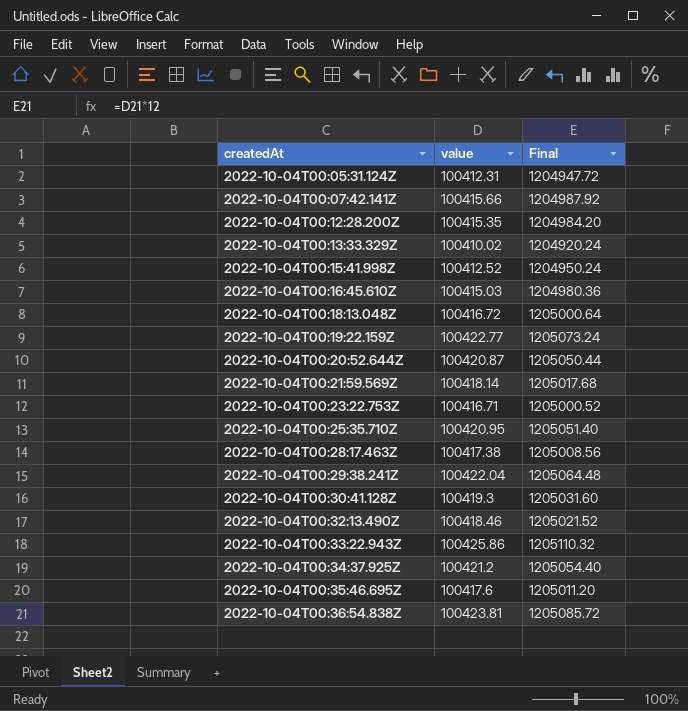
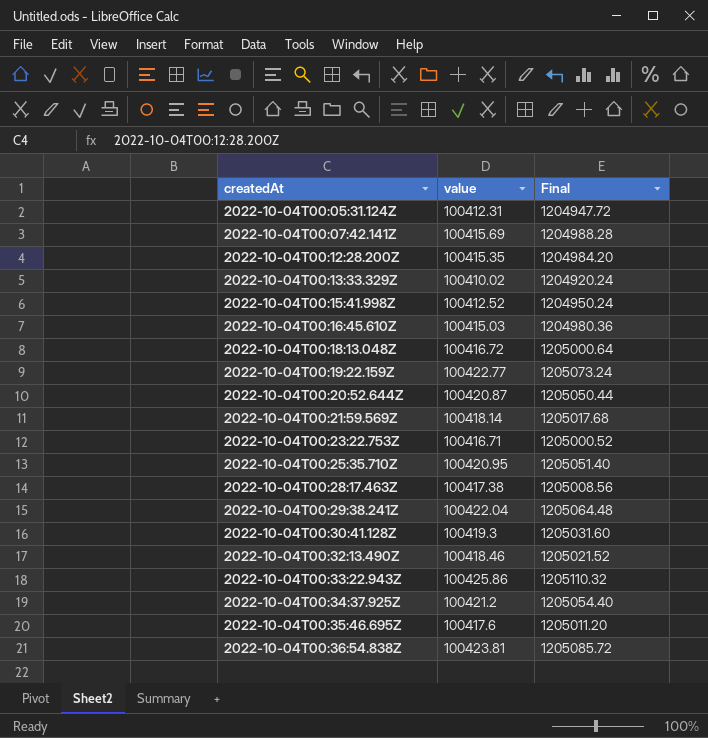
2022-10-04T00:07:42.141Z | value: 100415.66 -> 100415.69
2022-10-04T00:07:42.141Z | Final: 1204987.92 -> 1204988.28

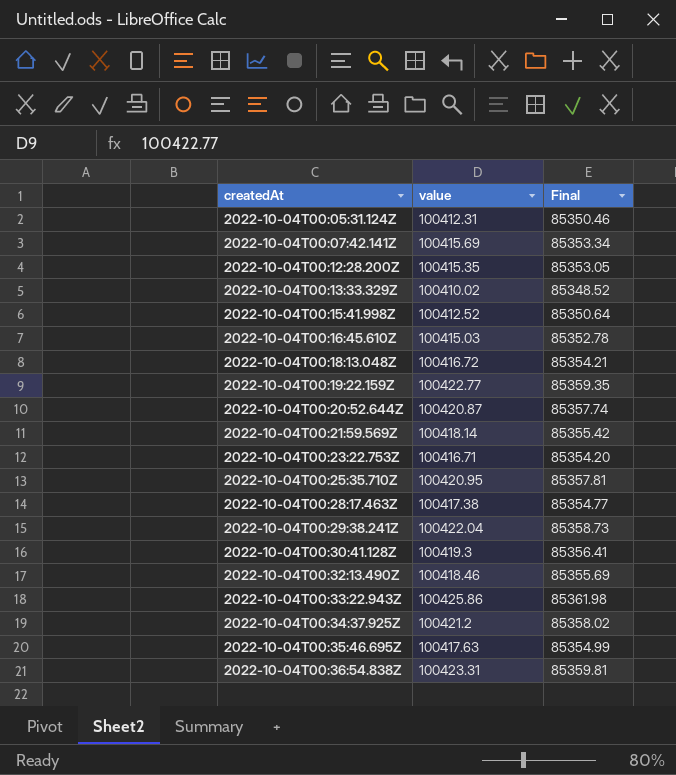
column Final | formula: [value] * 12 -> [value] * 0.85
2022-10-04T00:35:46.695Z | value: 100417.6 -> 100417.63
2022-10-04T00:36:54.838Z | value: 100423.81 -> 100423.31

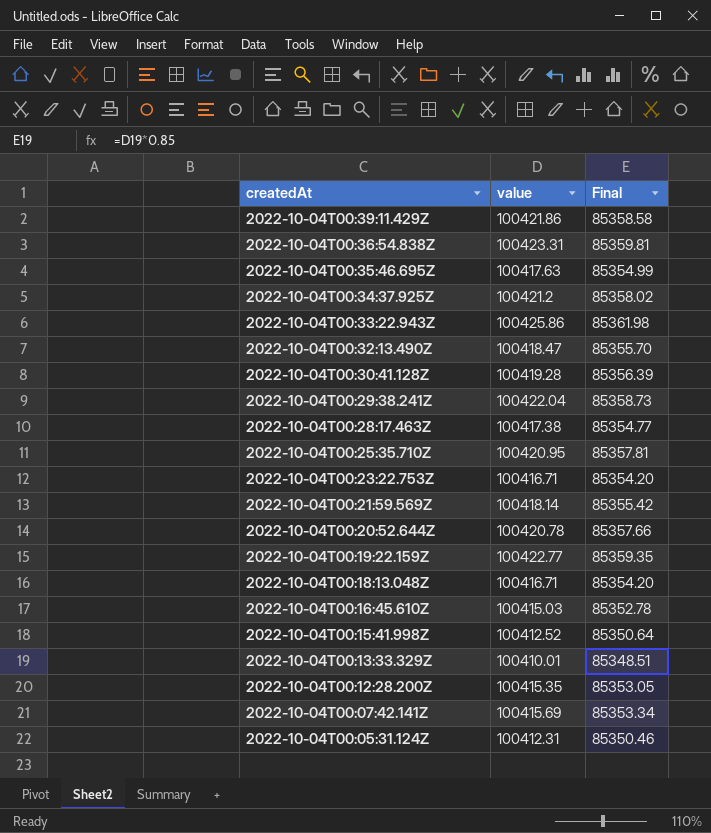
row order: createdAt ascending -> createdAt descending
row 2022-10-04T00:39:11.429Z: none -> 100421.86 | 85358.58
2022-10-04T00:32:13.490Z | value: 100418.46 -> 100418.47
2022-10-04T00:32:13.490Z | Final: 85355.69 -> 85355.70
2022-10-04T00:30:41.128Z | value: 100419.3 -> 100419.28
2022-10-04T00:30:41.128Z | Final: 85356.41 -> 85356.39
2022-10-04T00:20:52.644Z | value: 100420.87 -> 100420.78
2022-10-04T00:20:52.644Z | Final: 85357.74 -> 85357.66
2022-10-04T00:18:13.048Z | value: 100416.72 -> 100416.71
2022-10-04T00:18:13.048Z | Final: 85354.21 -> 85354.20
2022-10-04T00:13:33.329Z | value: 100410.02 -> 100410.01
2022-10-04T00:13:33.329Z | Final: 85348.52 -> 85348.51

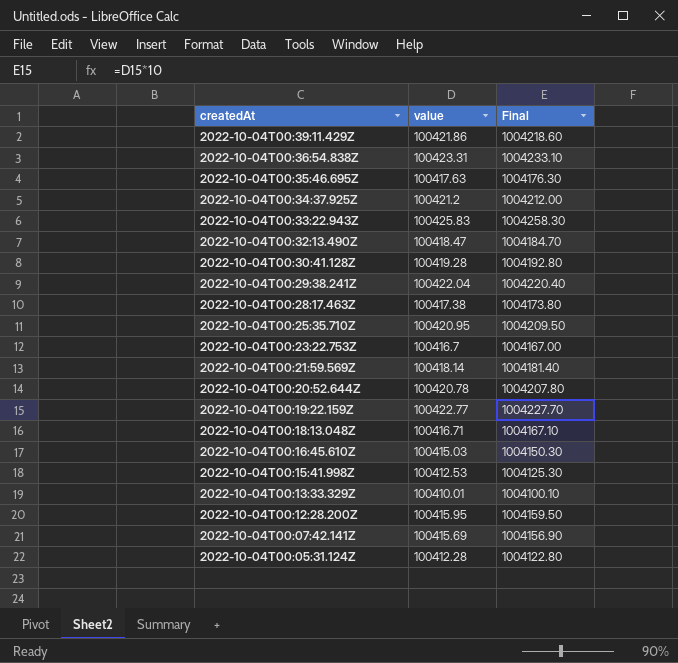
column Final | formula: [value] * 0.85 -> [value] * 10
2022-10-04T00:33:22.943Z | value: 100425.86 -> 100425.83
2022-10-04T00:23:22.753Z | value: 100416.71 -> 100416.7
2022-10-04T00:15:41.998Z | value: 100412.52 -> 100412.53
2022-10-04T00:12:28.200Z | value: 100415.35 -> 100415.95
2022-10-04T00:05:31.124Z | value: 100412.31 -> 100412.28

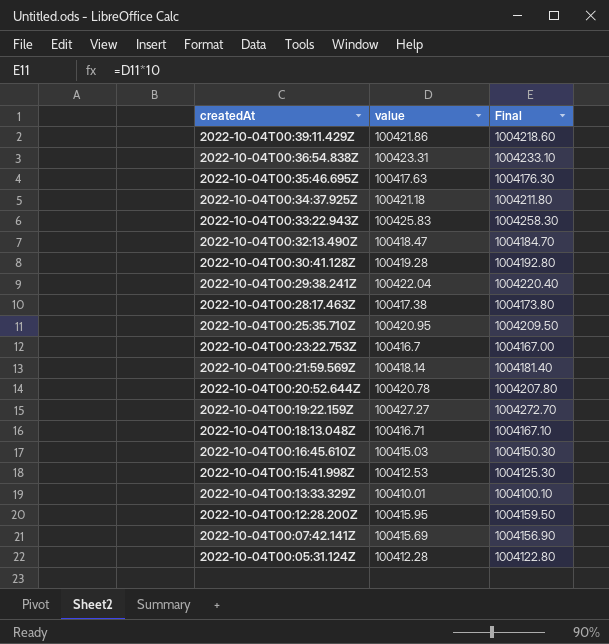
2022-10-04T00:34:37.925Z | value: 100421.2 -> 100421.18
2022-10-04T00:34:37.925Z | Final: 1004212.00 -> 1004211.80
2022-10-04T00:19:22.159Z | value: 100422.77 -> 100427.27
2022-10-04T00:19:22.159Z | Final: 1004227.70 -> 1004272.70

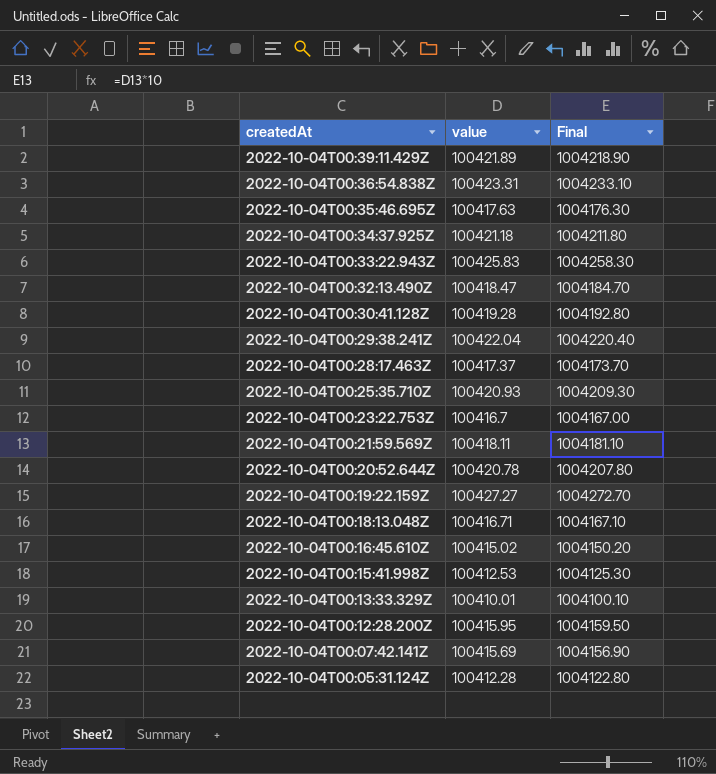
2022-10-04T00:39:11.429Z | value: 100421.86 -> 100421.89
2022-10-04T00:39:11.429Z | Final: 1004218.60 -> 1004218.90
2022-10-04T00:28:17.463Z | value: 100417.38 -> 100417.37
2022-10-04T00:28:17.463Z | Final: 1004173.80 -> 1004173.70
2022-10-04T00:25:35.710Z | value: 100420.95 -> 100420.93
2022-10-04T00:25:35.710Z | Final: 1004209.50 -> 1004209.30
2022-10-04T00:21:59.569Z | value: 100418.14 -> 100418.11
2022-10-04T00:21:59.569Z | Final: 1004181.40 -> 1004181.10
2022-10-04T00:16:45.610Z | value: 100415.03 -> 100415.02
2022-10-04T00:16:45.610Z | Final: 1004150.30 -> 1004150.20

